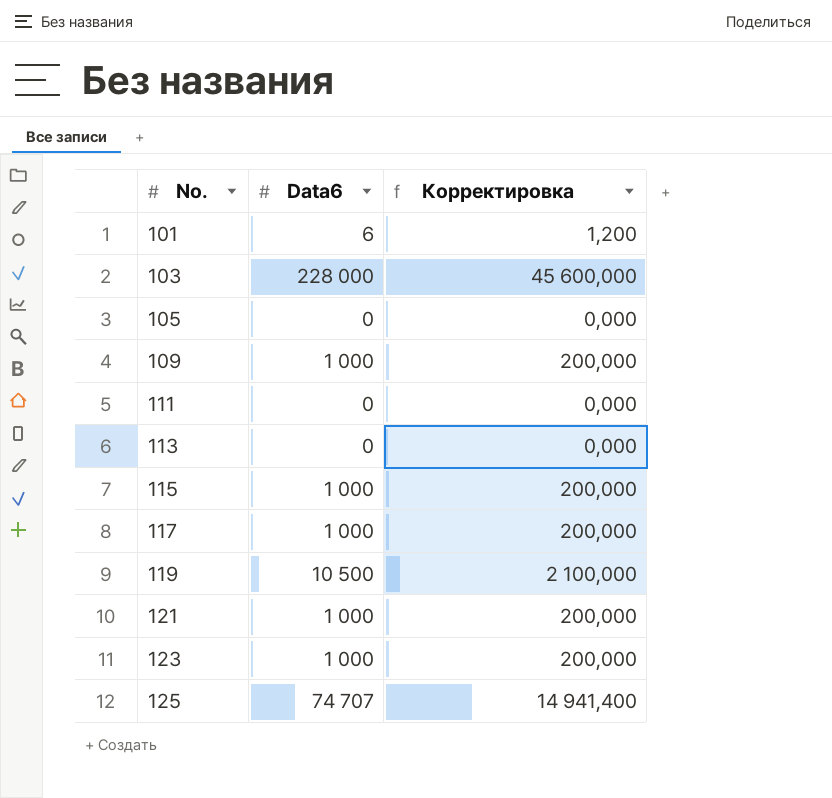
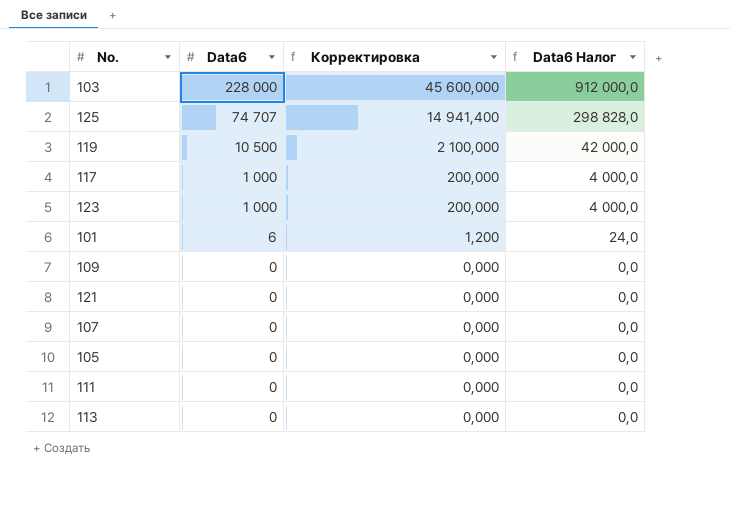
row order: No. ascending -> Data6 descending
column Data6 Налог | formula: none -> [Data6] * 4
row 115: 1 000 | 200,000 -> none
109 | Data6: 1 000 -> 0
109 | Корректировка: 200,000 -> 0,000
121 | Data6: 1 000 -> 0
121 | Корректировка: 200,000 -> 0,000
row 107: none -> 0 | 0,000 | 0,0

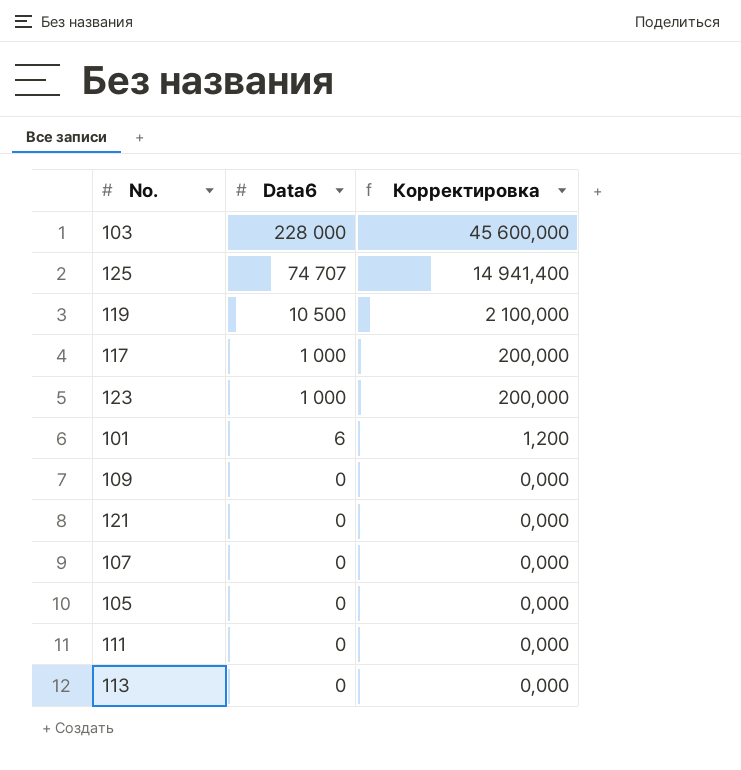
column Data6 Налог | formula: [Data6] * 4 -> none

